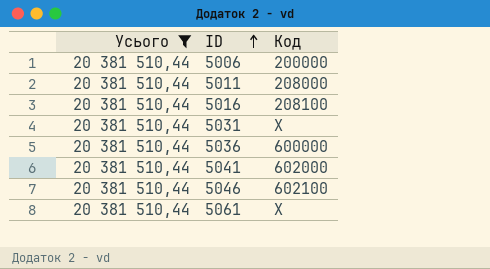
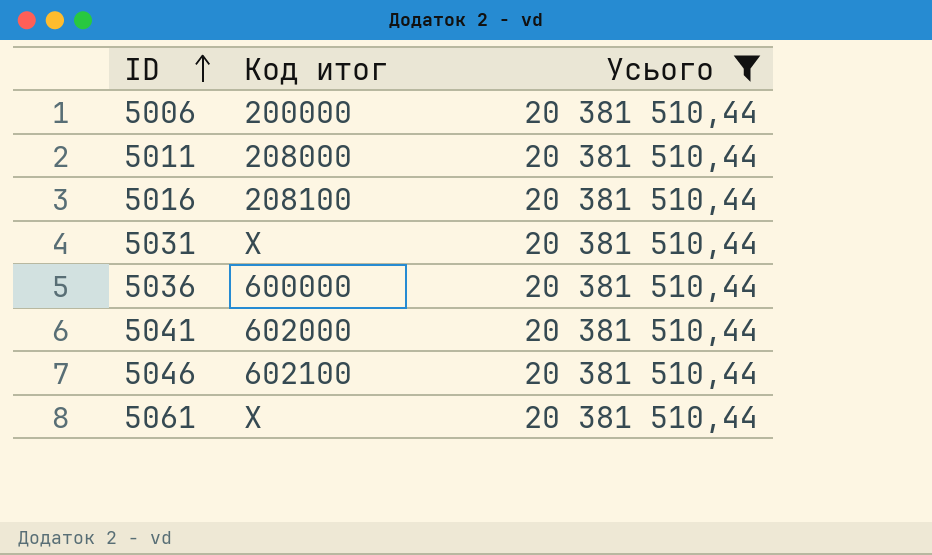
column name: Код -> Код итог
column Усього | position: 1 -> 3

